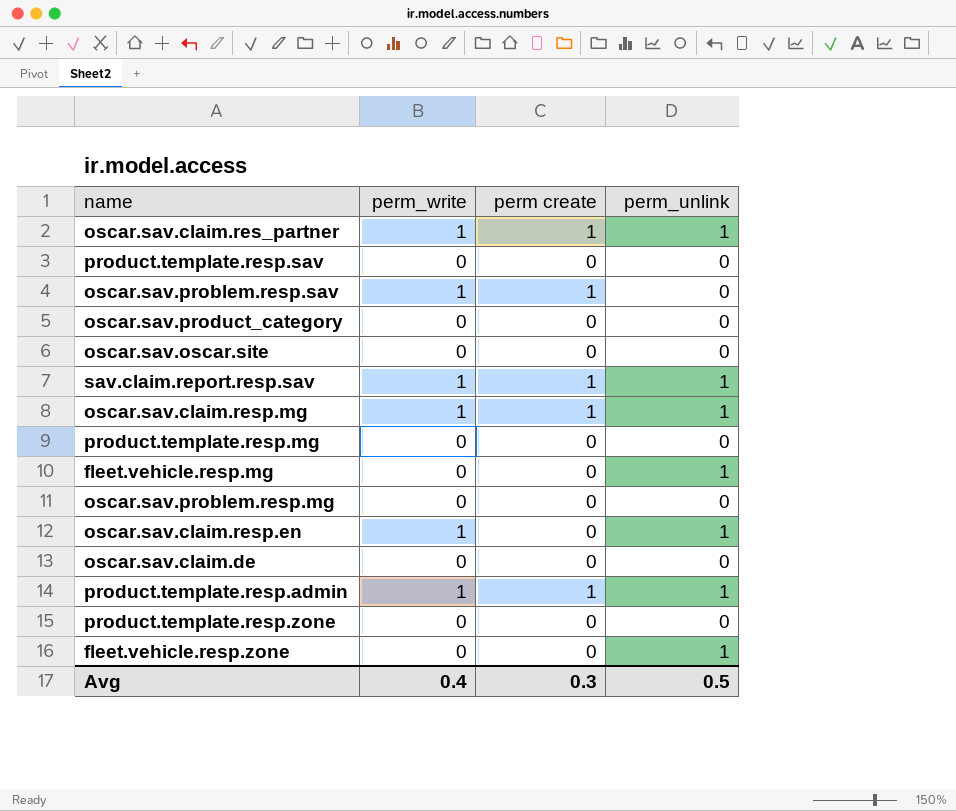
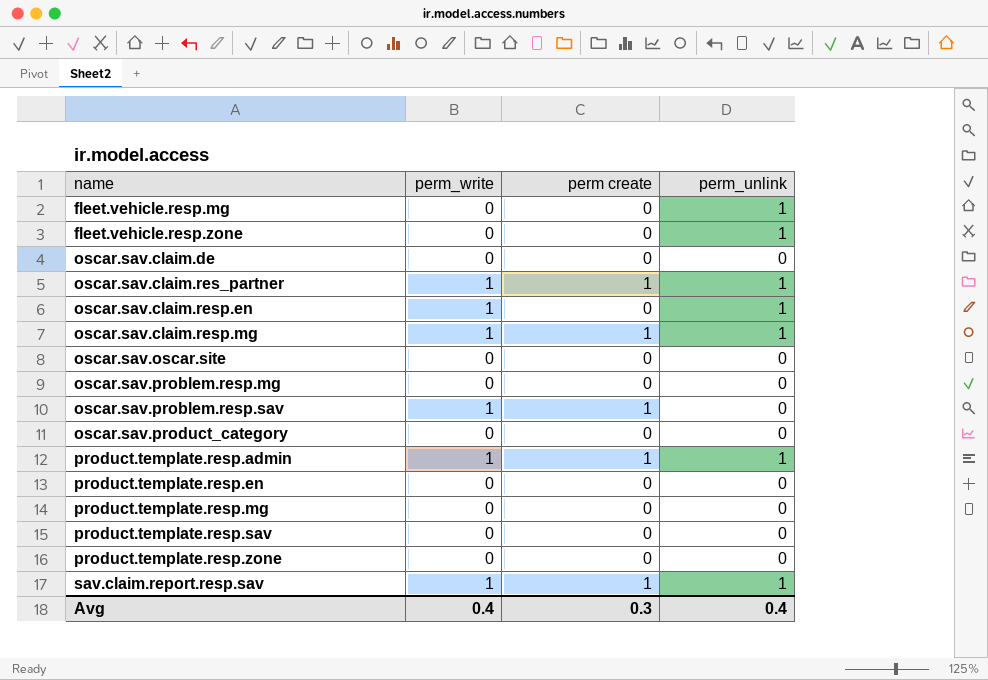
row order: none -> name ascending
row product.template.resp.en: none -> 0 | 0 | 0
Avg | perm_unlink: 0.5 -> 0.4

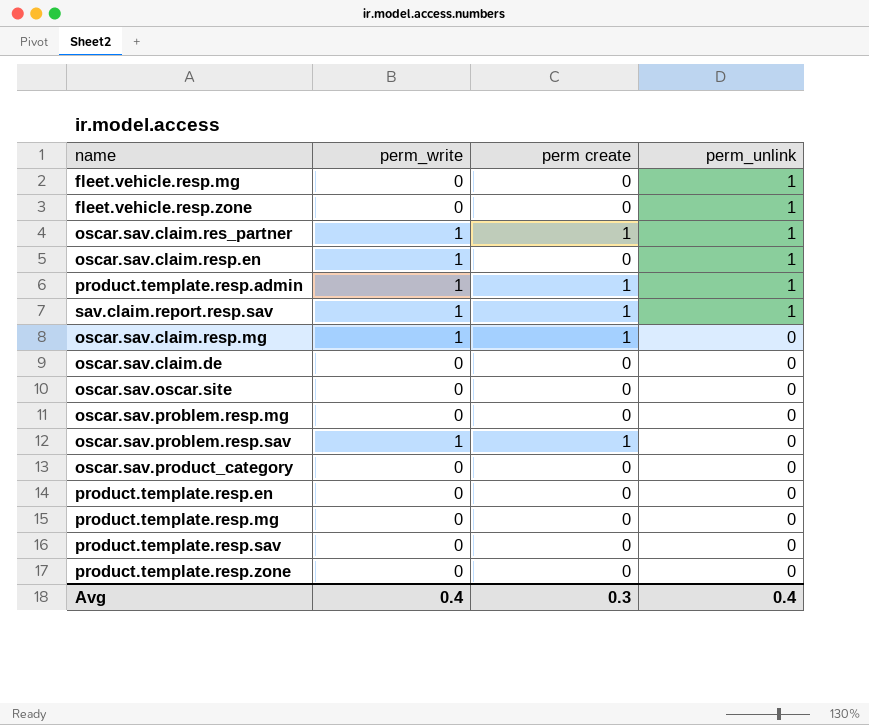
row order: name ascending -> perm_unlink descending
oscar.sav.claim.resp.mg | perm_unlink: 1 -> 0

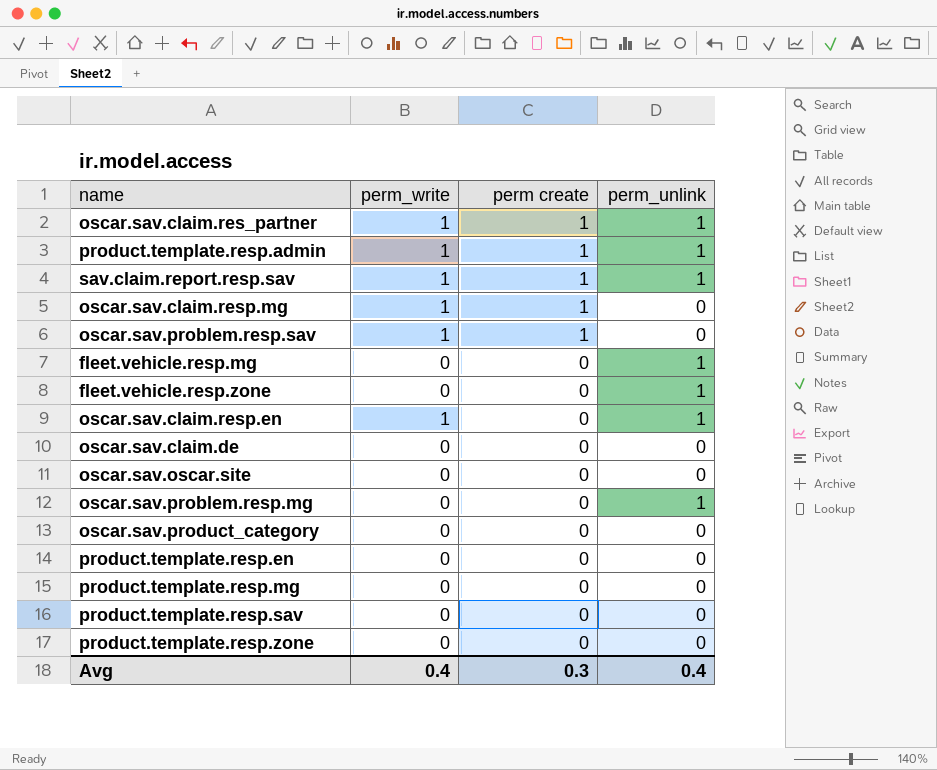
row order: perm_unlink descending -> perm create descending
oscar.sav.problem.resp.mg | perm_unlink: 0 -> 1

